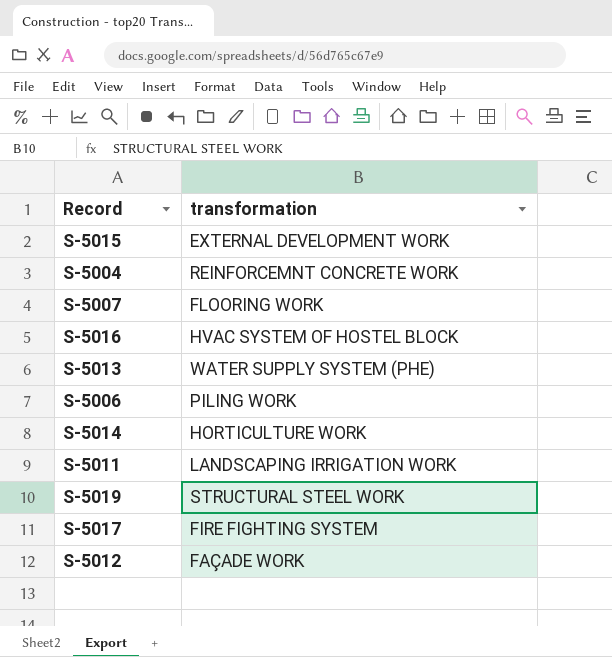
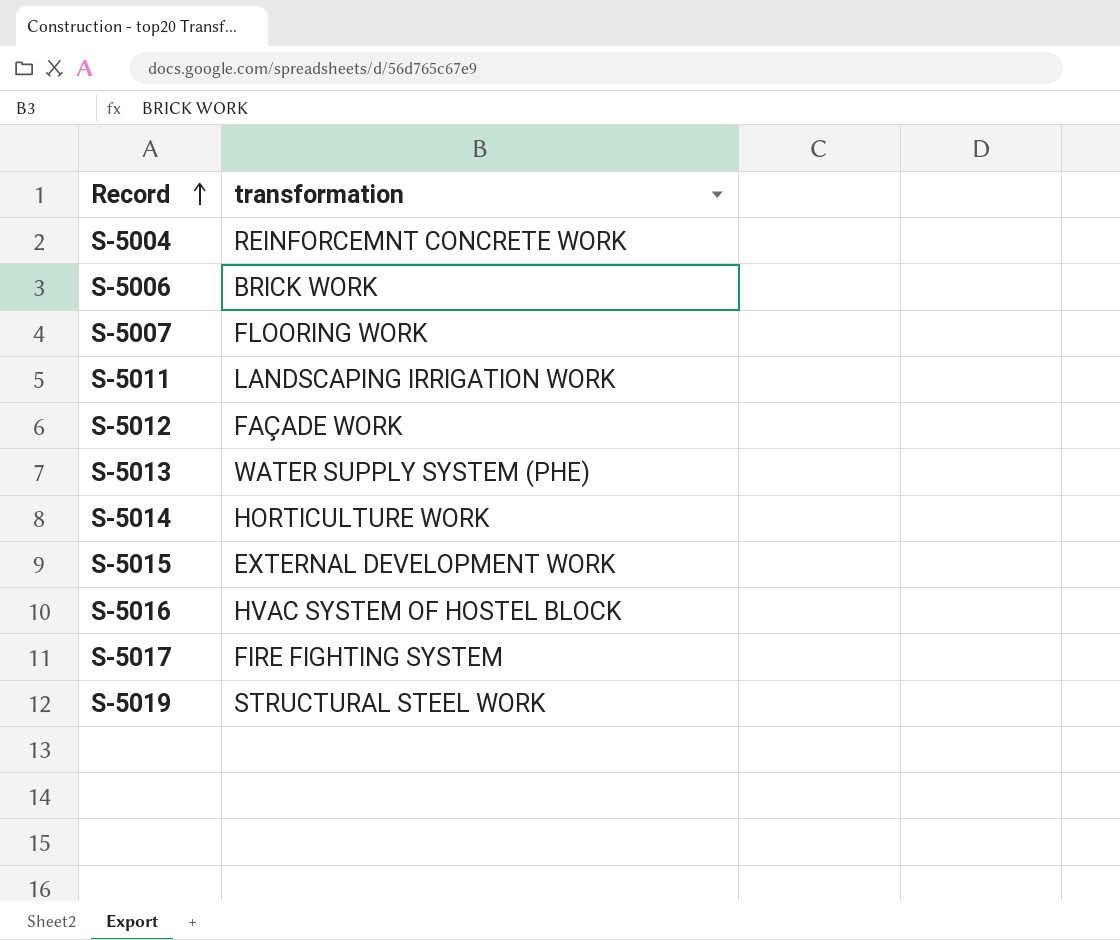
row order: none -> Record ascending
S-5006 | transformation: PILING WORK -> BRICK WORK

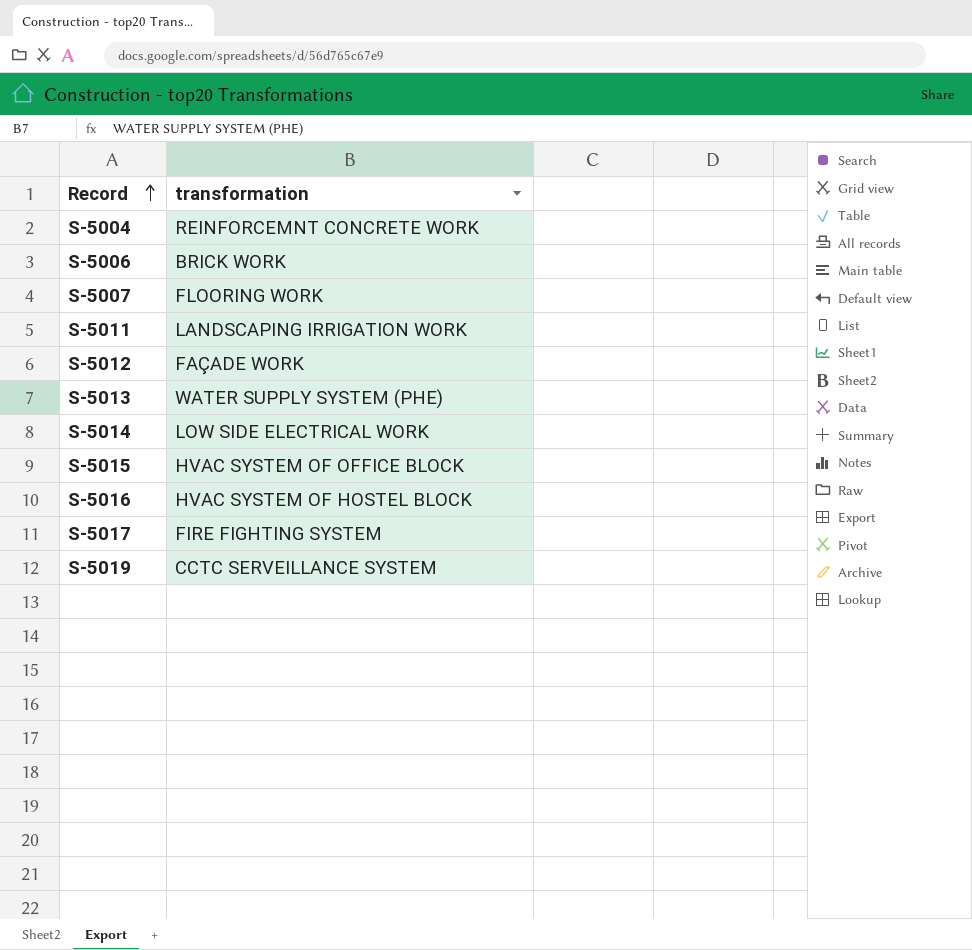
S-5014 | transformation: HORTICULTURE WORK -> LOW SIDE ELECTRICAL WORK
S-5015 | transformation: EXTERNAL DEVELOPMENT WORK -> HVAC SYSTEM OF OFFICE BLOCK
S-5019 | transformation: STRUCTURAL STEEL WORK -> CCTC SERVEILLANCE SYSTEM

